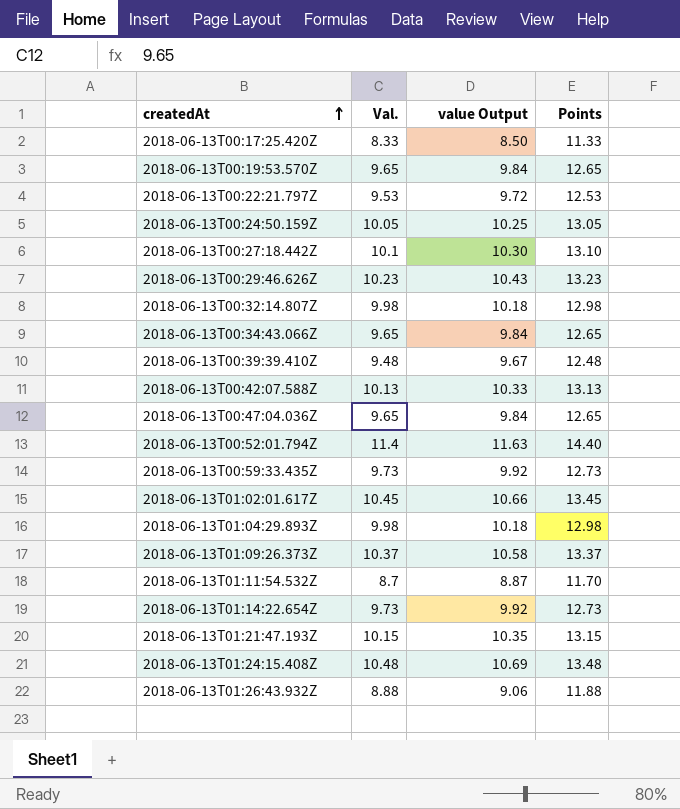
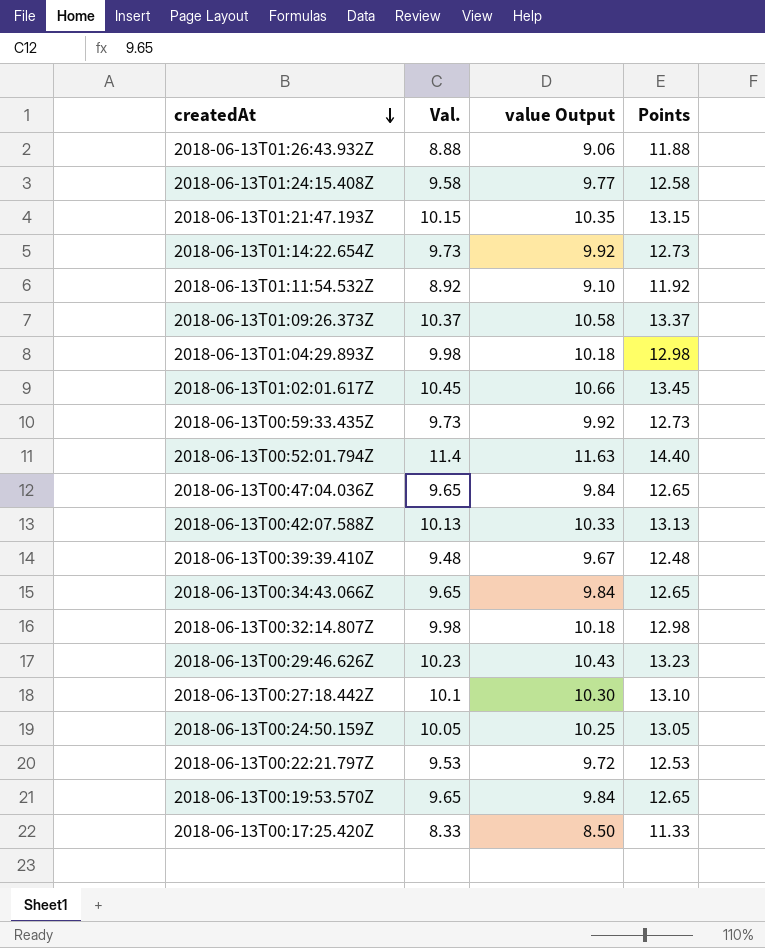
row order: createdAt ascending -> createdAt descending
2018-06-13T01:24:15.408Z | Val.: 10.48 -> 9.58
2018-06-13T01:24:15.408Z | value Output: 10.69 -> 9.77
2018-06-13T01:24:15.408Z | Points: 13.48 -> 12.58
2018-06-13T01:11:54.532Z | Val.: 8.7 -> 8.92
2018-06-13T01:11:54.532Z | value Output: 8.87 -> 9.10
2018-06-13T01:11:54.532Z | Points: 11.70 -> 11.92

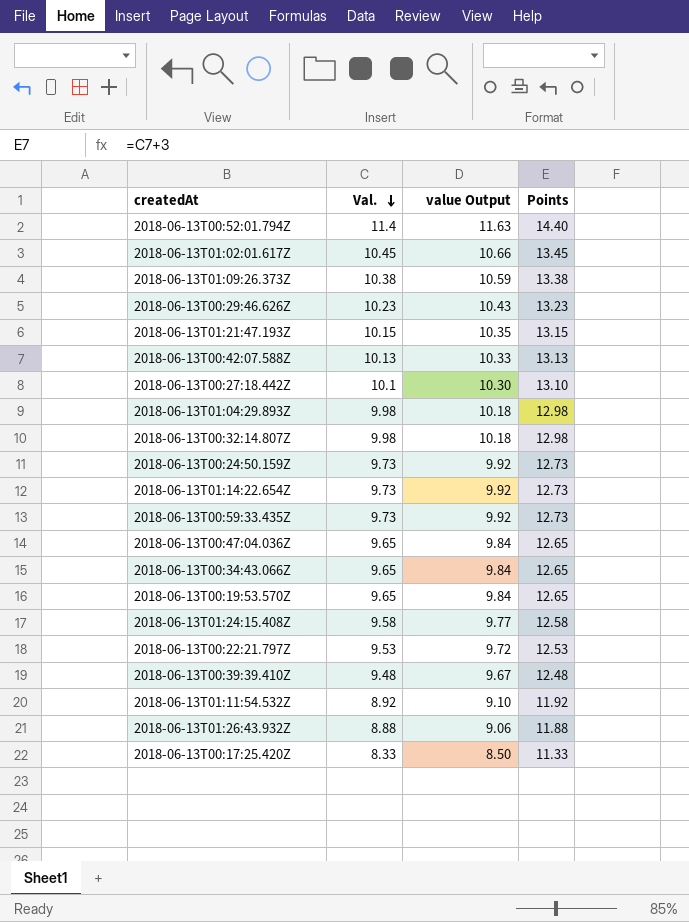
row order: createdAt descending -> Val. descending
2018-06-13T01:09:26.373Z | Val.: 10.37 -> 10.38
2018-06-13T01:09:26.373Z | value Output: 10.58 -> 10.59
2018-06-13T01:09:26.373Z | Points: 13.37 -> 13.38
2018-06-13T00:24:50.159Z | Val.: 10.05 -> 9.73
2018-06-13T00:24:50.159Z | value Output: 10.25 -> 9.92
2018-06-13T00:24:50.159Z | Points: 13.05 -> 12.73

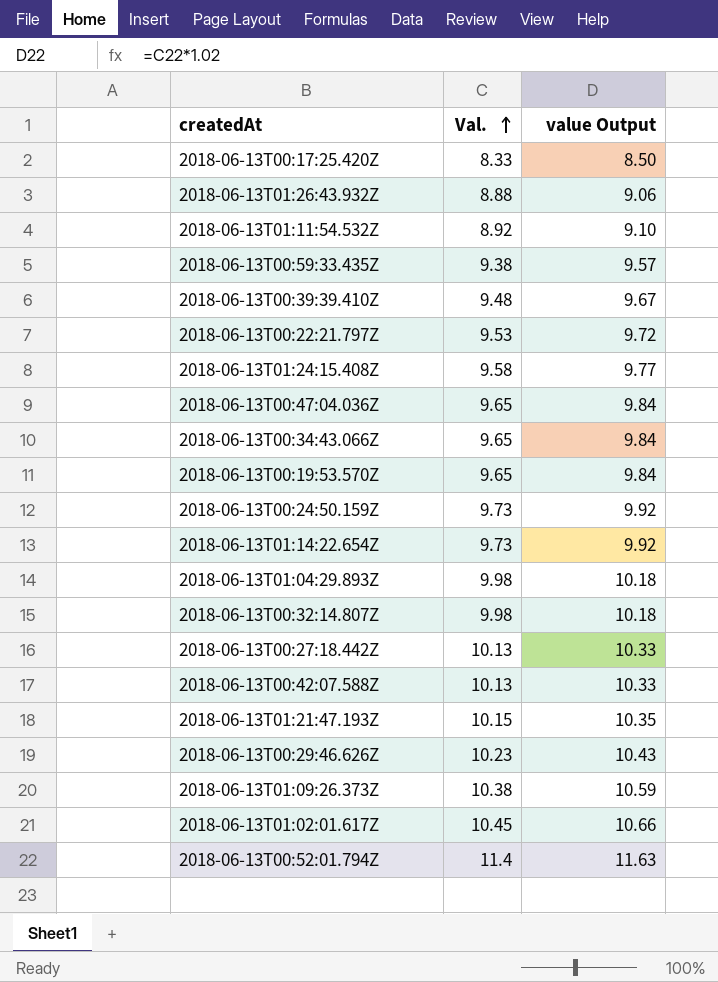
row order: Val. descending -> Val. ascending
column Points | formula: [Val.] + 3 -> none
2018-06-13T00:59:33.435Z | Val.: 9.73 -> 9.38
2018-06-13T00:59:33.435Z | value Output: 9.92 -> 9.57
2018-06-13T00:27:18.442Z | Val.: 10.1 -> 10.13
2018-06-13T00:27:18.442Z | value Output: 10.30 -> 10.33

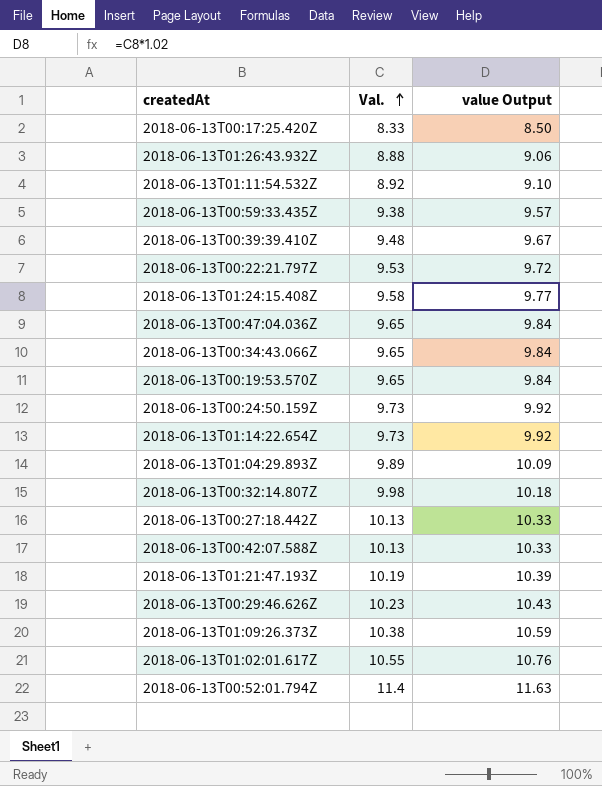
2018-06-13T01:04:29.893Z | Val.: 9.98 -> 9.89
2018-06-13T01:04:29.893Z | value Output: 10.18 -> 10.09
2018-06-13T01:21:47.193Z | Val.: 10.15 -> 10.19
2018-06-13T01:21:47.193Z | value Output: 10.35 -> 10.39
2018-06-13T01:02:01.617Z | Val.: 10.45 -> 10.55
2018-06-13T01:02:01.617Z | value Output: 10.66 -> 10.76

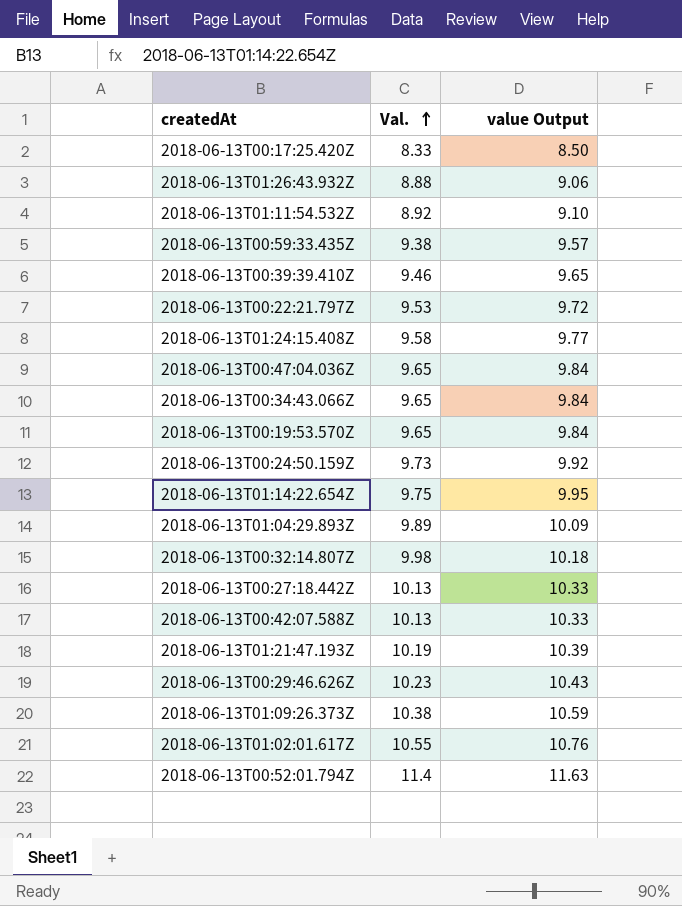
2018-06-13T00:39:39.410Z | Val.: 9.48 -> 9.46
2018-06-13T00:39:39.410Z | value Output: 9.67 -> 9.65
2018-06-13T01:14:22.654Z | Val.: 9.73 -> 9.75
2018-06-13T01:14:22.654Z | value Output: 9.92 -> 9.95

